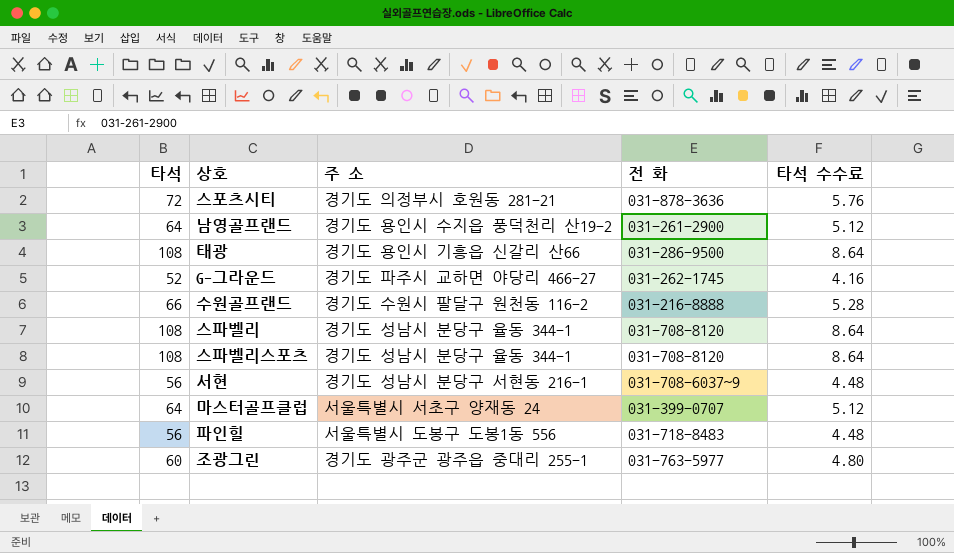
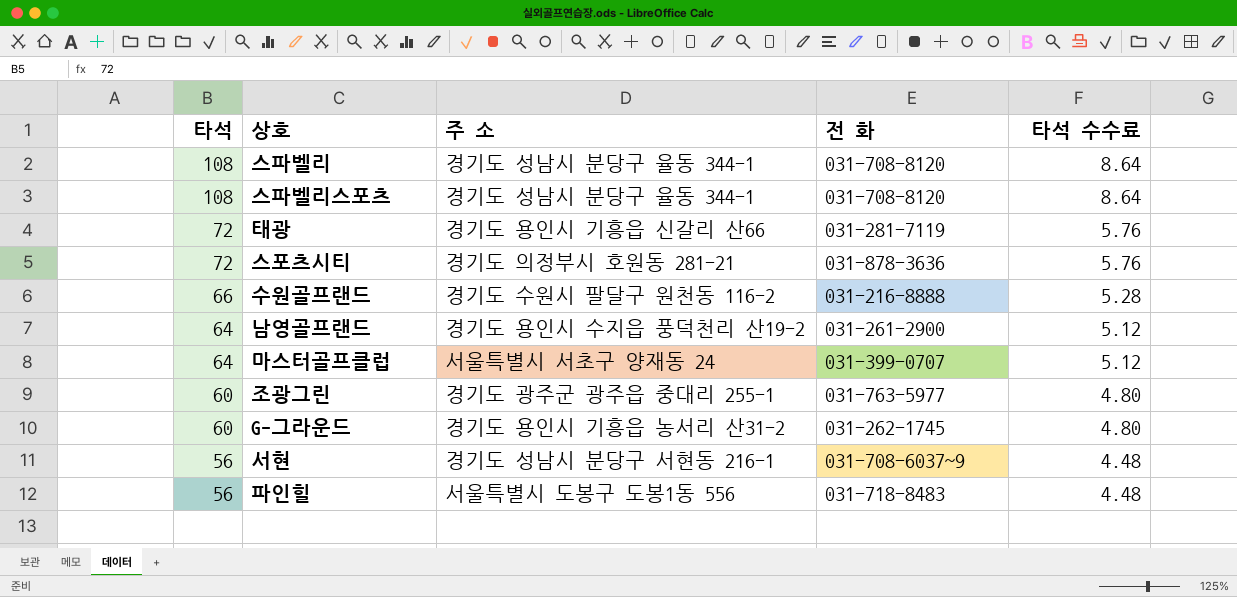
row order: none -> 타석 descending
태광 | 타석: 108 -> 72
태광 | 전 화: 031-286-9500 -> 031-281-7119
태광 | 타석 수수료: 8.64 -> 5.76
G-그라운드 | 타석: 52 -> 60
G-그라운드 | 주 소: 경기도 파주시 교하면 야당리 466-27 -> 경기도 용인시 기흥읍 농서리 산31-2
G-그라운드 | 타석 수수료: 4.16 -> 4.80

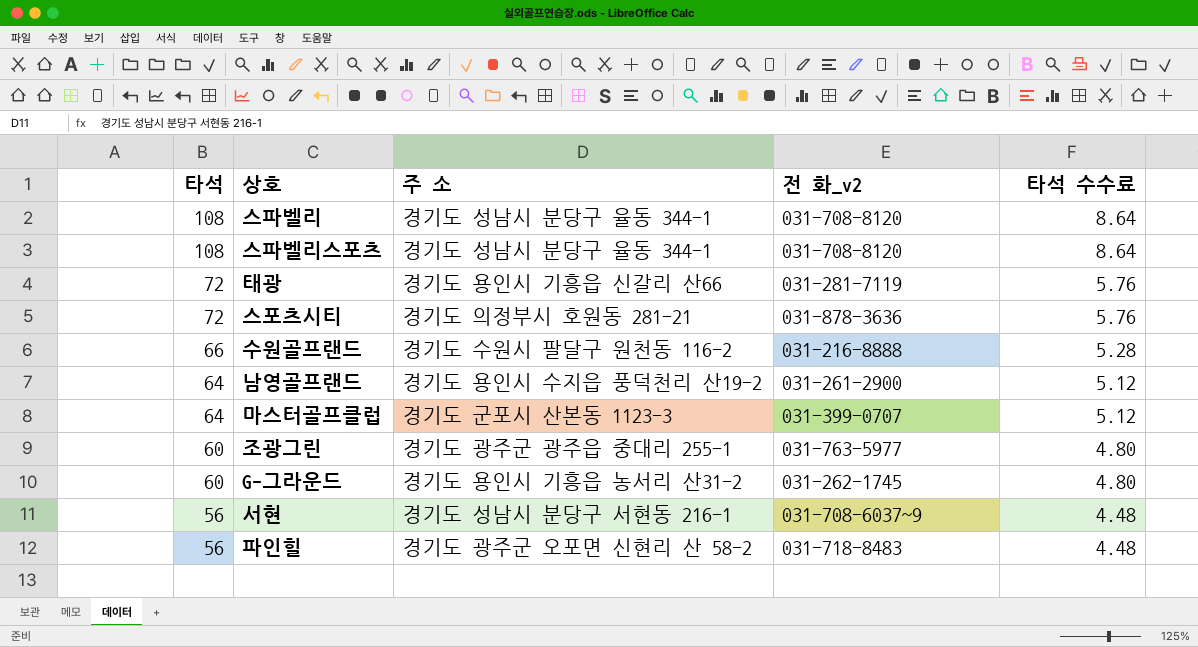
column name: 전 화 -> 전 화_v2
마스터골프클럽 | 주 소: 서울특별시 서초구 양재동 24 -> 경기도 군포시 산본동 1123-3
파인힐 | 주 소: 서울특별시 도봉구 도봉1동 556 -> 경기도 광주군 오포면 신현리 산 58-2

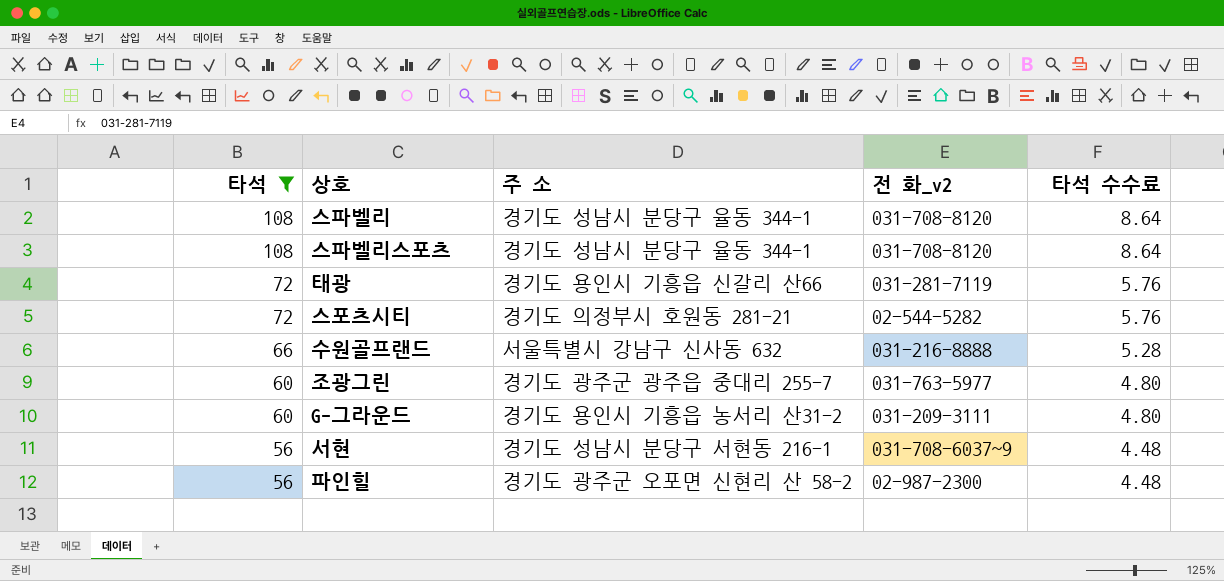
filter: none -> 타석 != 64
스포츠시티 | 전 화_v2: 031-878-3636 -> 02-544-5282
수원골프랜드 | 주 소: 경기도 수원시 팔달구 원천동 116-2 -> 서울특별시 강남구 신사동 632
조광그린 | 주 소: 경기도 광주군 광주읍 중대리 255-1 -> 경기도 광주군 광주읍 중대리 255-7
G-그라운드 | 전 화_v2: 031-262-1745 -> 031-209-3111
파인힐 | 전 화_v2: 031-718-8483 -> 02-987-2300

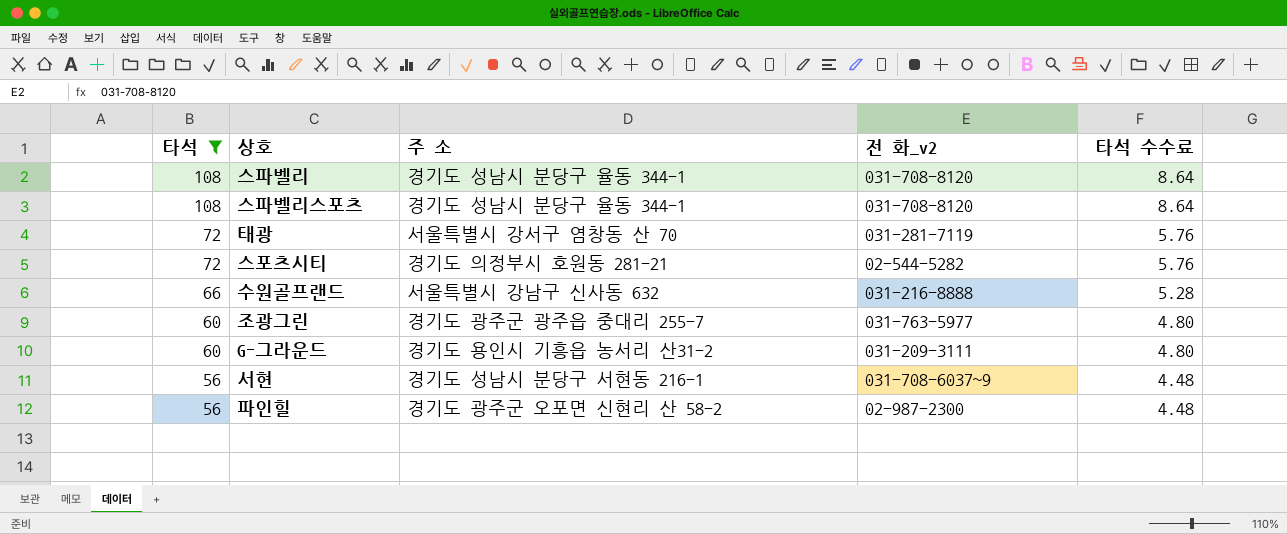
태광 | 주 소: 경기도 용인시 기흥읍 신갈리 산66 -> 서울특별시 강서구 염창동 산 70

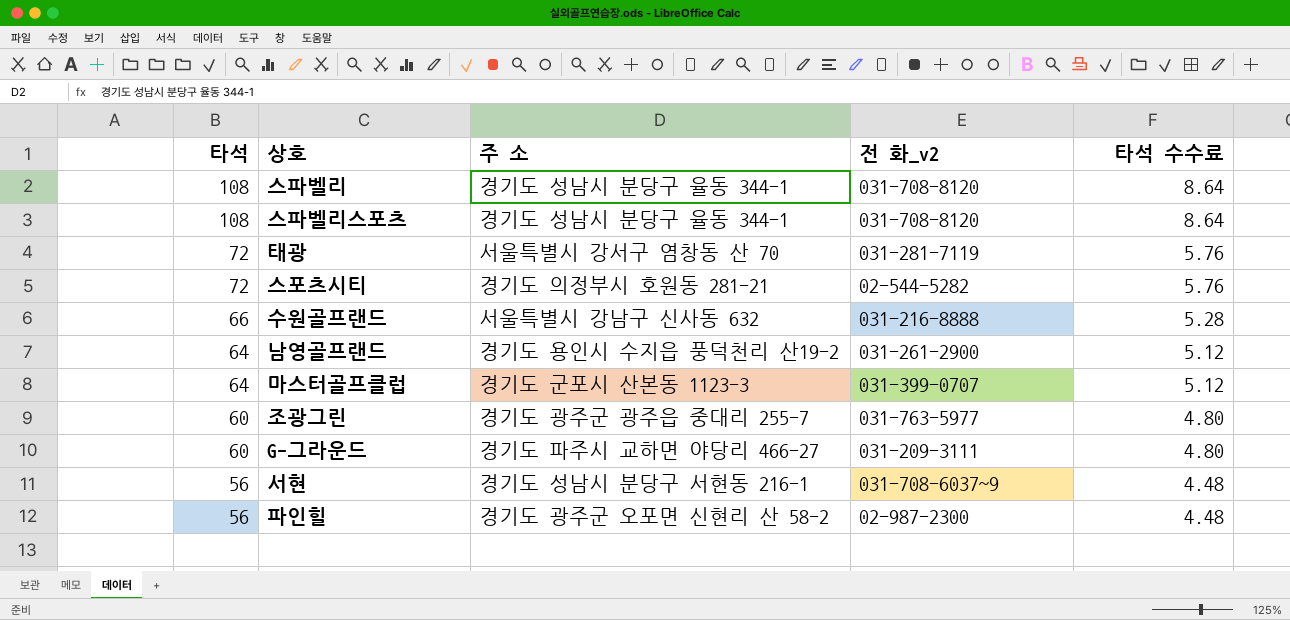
filter: 타석 != 64 -> none
G-그라운드 | 주 소: 경기도 용인시 기흥읍 농서리 산31-2 -> 경기도 파주시 교하면 야당리 466-27

